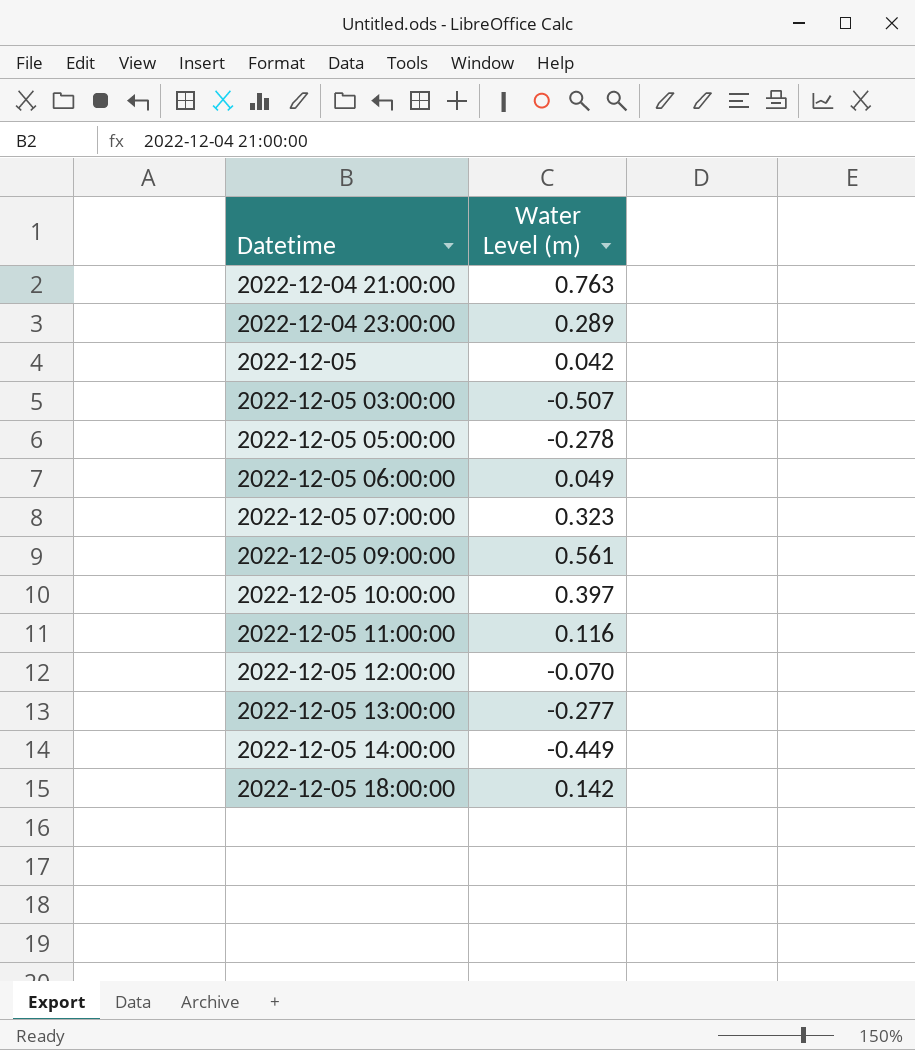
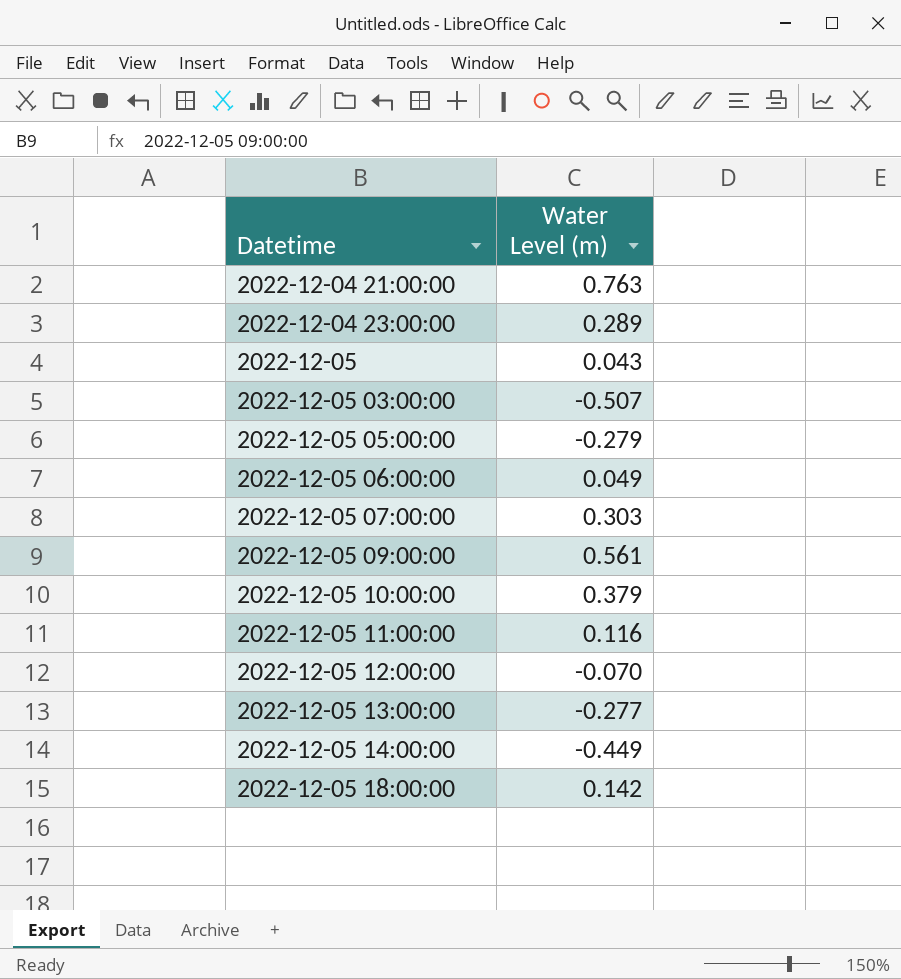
2022-12-05 | Water Level (m): 0.042 -> 0.043
2022-12-05 05:00:00 | Water Level (m): -0.278 -> -0.279
2022-12-05 07:00:00 | Water Level (m): 0.323 -> 0.303
2022-12-05 10:00:00 | Water Level (m): 0.397 -> 0.379

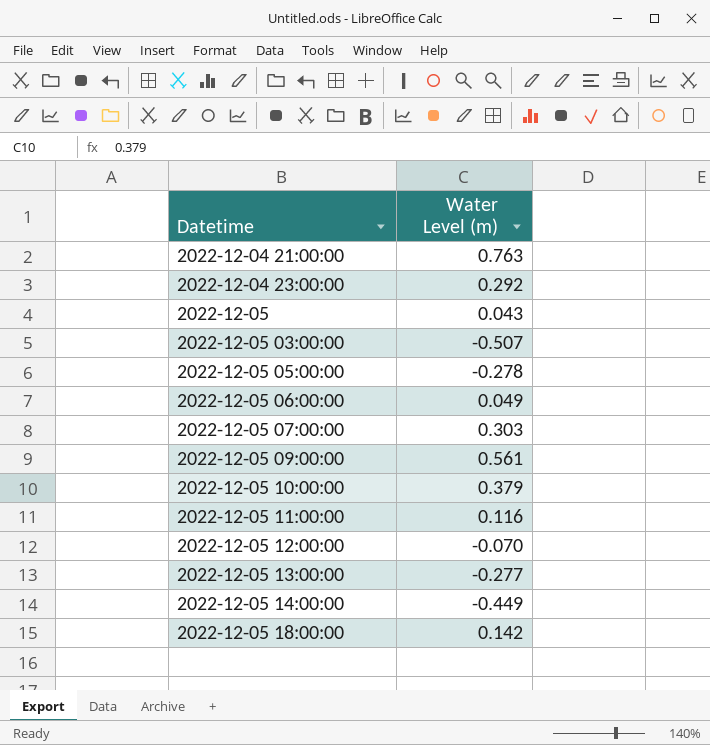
2022-12-04 23:00:00 | Water Level (m): 0.289 -> 0.292
2022-12-05 05:00:00 | Water Level (m): -0.279 -> -0.278

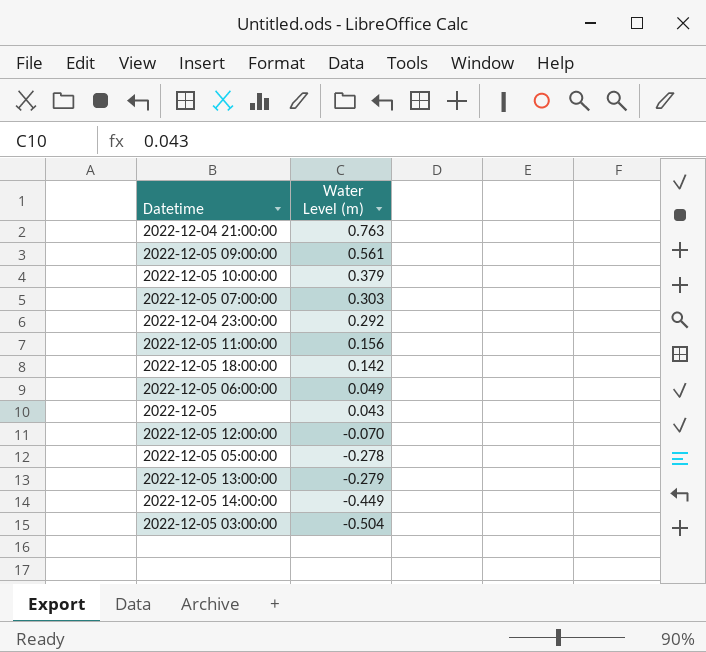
row order: Datetime ascending -> Water Level (m) descending
2022-12-05 11:00:00 | Water Level (m): 0.116 -> 0.156
2022-12-05 13:00:00 | Water Level (m): -0.277 -> -0.279
2022-12-05 03:00:00 | Water Level (m): -0.507 -> -0.504

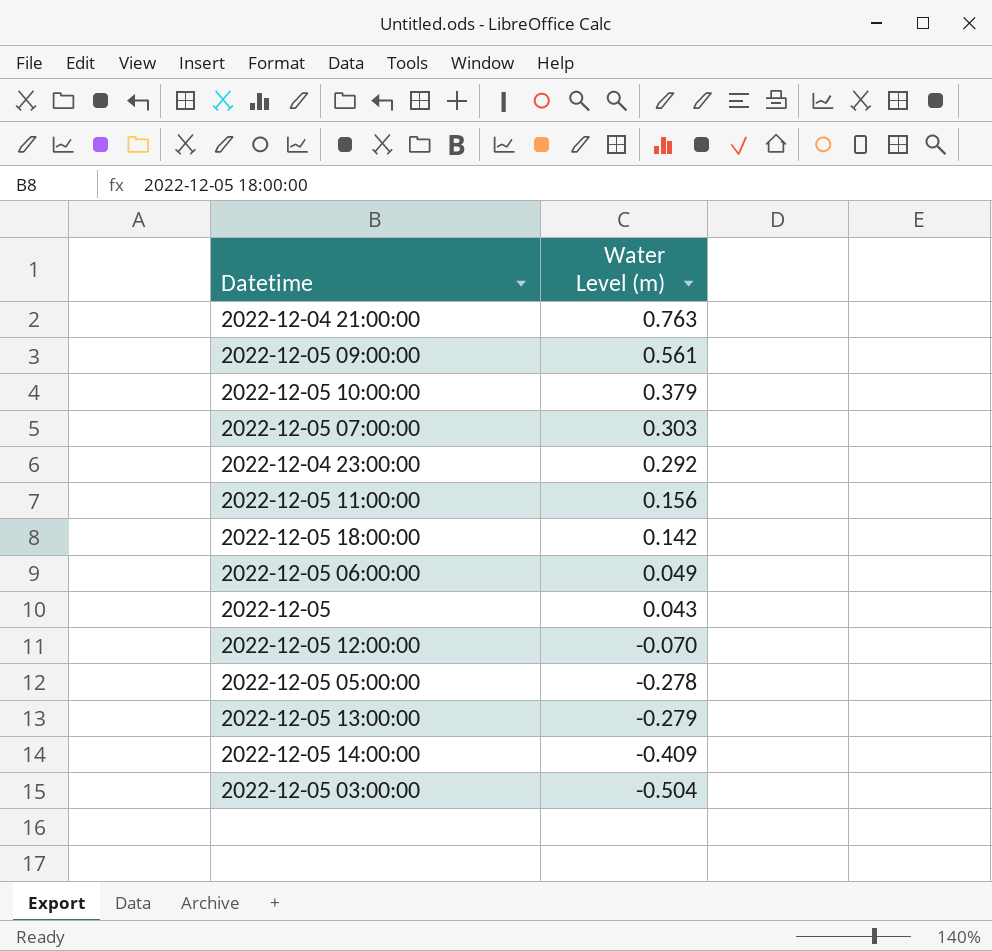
2022-12-05 14:00:00 | Water Level (m): -0.449 -> -0.409

